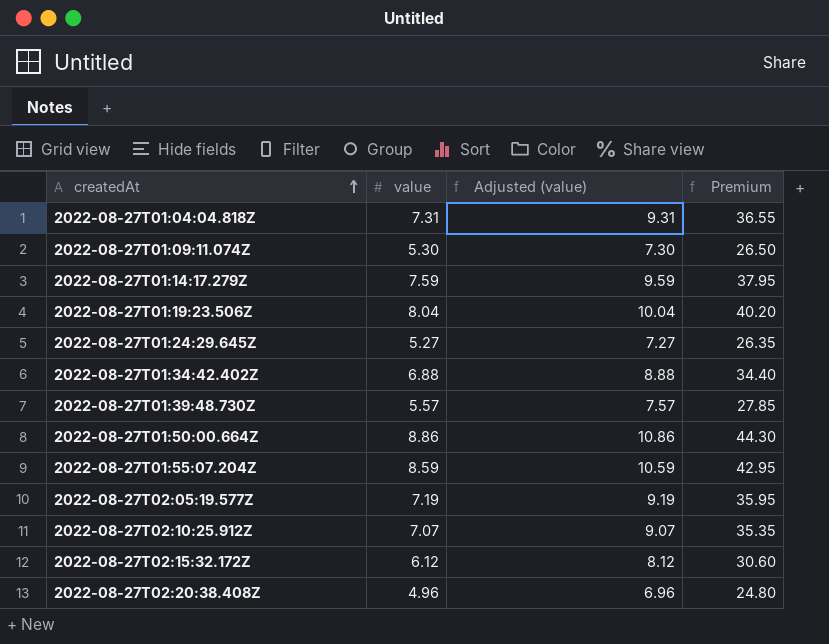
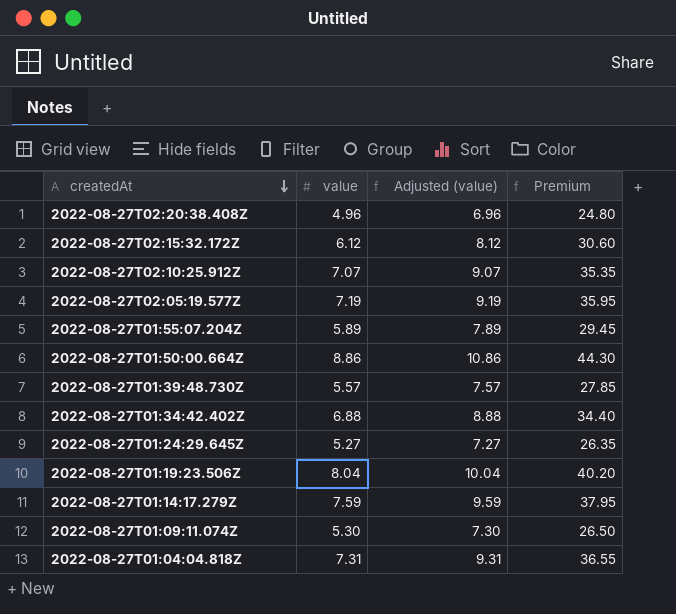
row order: createdAt ascending -> createdAt descending
2022-08-27T01:55:07.204Z | value: 8.59 -> 5.89
2022-08-27T01:55:07.204Z | Adjusted (value): 10.59 -> 7.89
2022-08-27T01:55:07.204Z | Premium: 42.95 -> 29.45

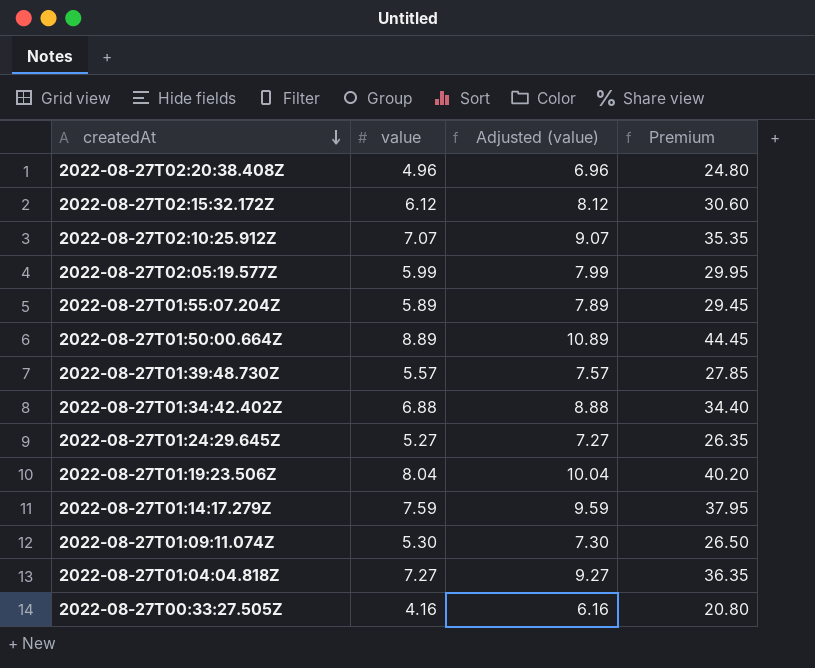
2022-08-27T02:05:19.577Z | value: 7.19 -> 5.99
2022-08-27T02:05:19.577Z | Adjusted (value): 9.19 -> 7.99
2022-08-27T02:05:19.577Z | Premium: 35.95 -> 29.95
2022-08-27T01:50:00.664Z | value: 8.86 -> 8.89
2022-08-27T01:50:00.664Z | Adjusted (value): 10.86 -> 10.89
2022-08-27T01:50:00.664Z | Premium: 44.30 -> 44.45
2022-08-27T01:04:04.818Z | value: 7.31 -> 7.27
2022-08-27T01:04:04.818Z | Adjusted (value): 9.31 -> 9.27
2022-08-27T01:04:04.818Z | Premium: 36.55 -> 36.35
row 2022-08-27T00:33:27.505Z: none -> 4.16 | 6.16 | 20.80

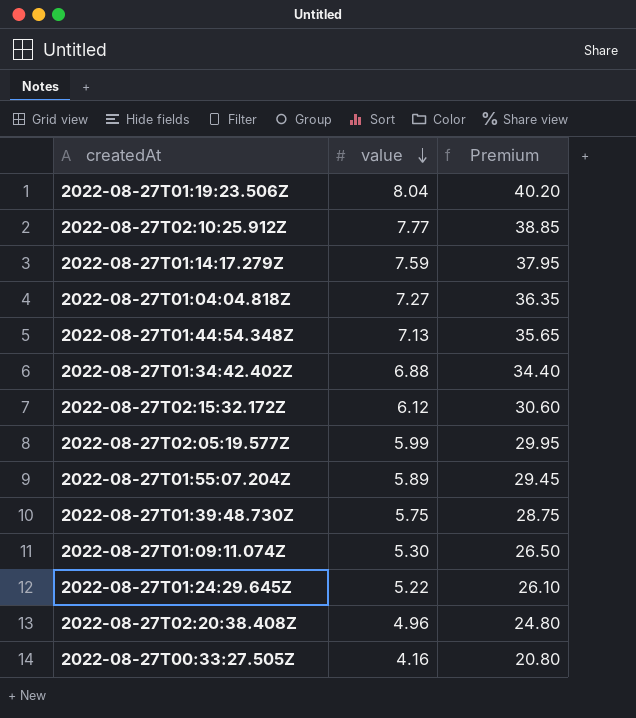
row order: createdAt descending -> value descending
column Adjusted (value) | formula: [value] + 2 -> none
row 2022-08-27T01:50:00.664Z: 8.89 | 10.89 | 44.45 -> none
2022-08-27T02:10:25.912Z | value: 7.07 -> 7.77
2022-08-27T02:10:25.912Z | Premium: 35.35 -> 38.85
row 2022-08-27T01:44:54.348Z: none -> 7.13 | 35.65
2022-08-27T01:39:48.730Z | value: 5.57 -> 5.75
2022-08-27T01:39:48.730Z | Premium: 27.85 -> 28.75
2022-08-27T01:24:29.645Z | value: 5.27 -> 5.22
2022-08-27T01:24:29.645Z | Premium: 26.35 -> 26.10

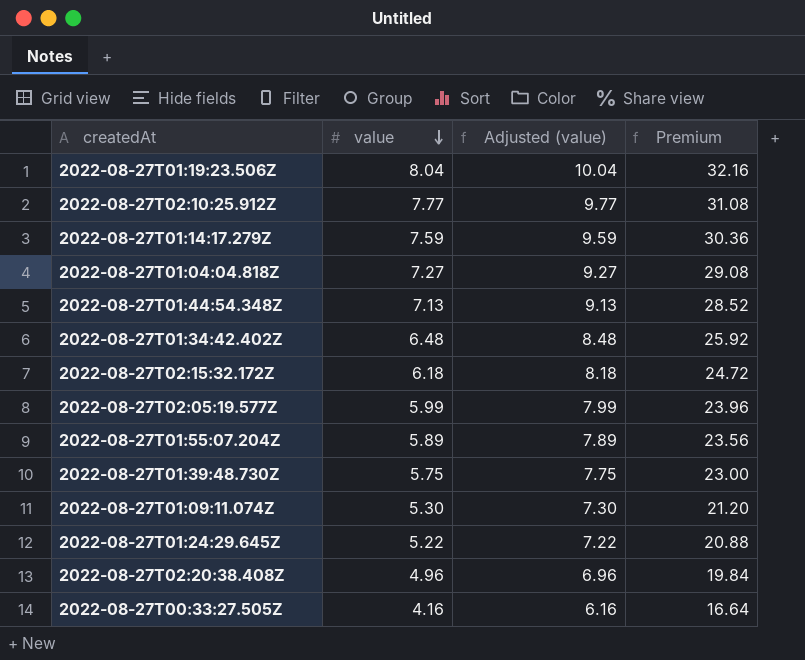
column Adjusted (value) | formula: none -> [value] + 2
column Premium | formula: [value] * 5 -> [value] * 4
2022-08-27T01:34:42.402Z | value: 6.88 -> 6.48
2022-08-27T02:15:32.172Z | value: 6.12 -> 6.18

